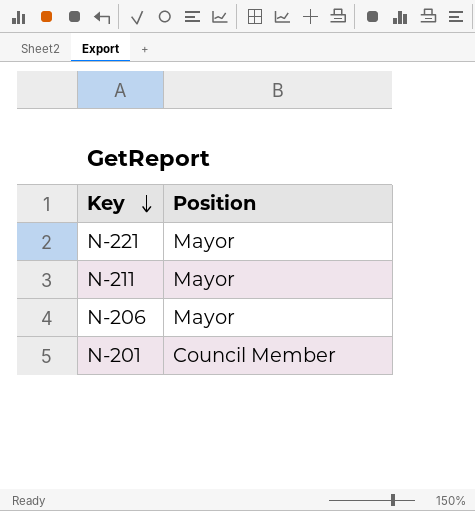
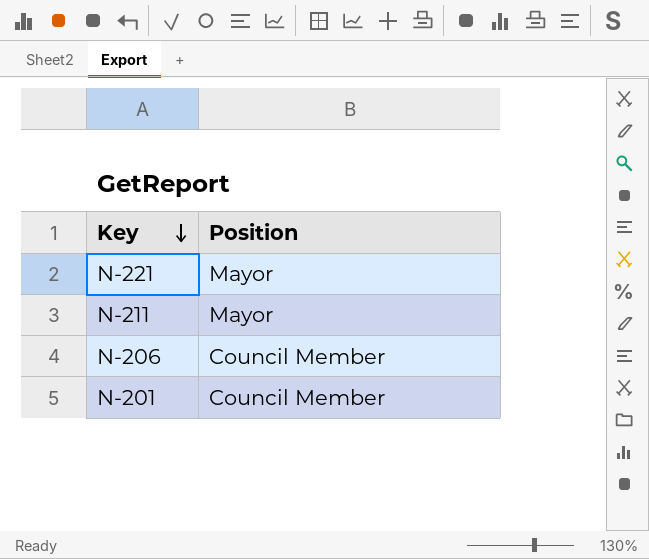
N-206 | Position: Mayor -> Council Member

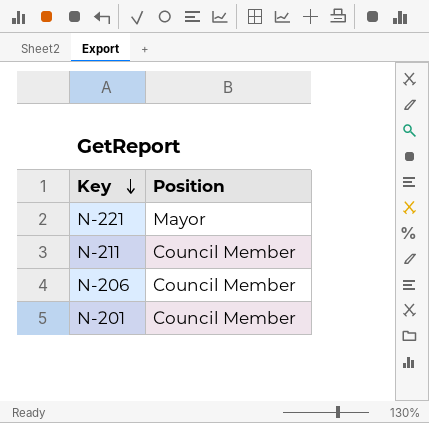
N-211 | Position: Mayor -> Council Member

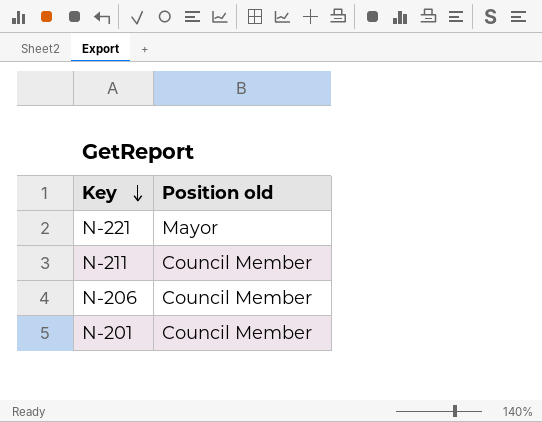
column name: Position -> Position old

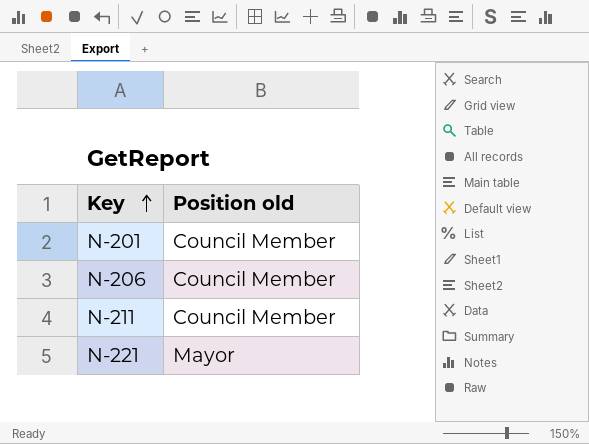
row order: Key descending -> Key ascending

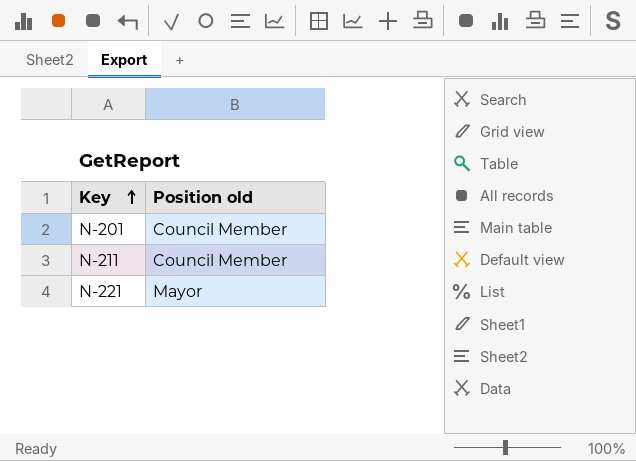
row N-206: Council Member -> none

